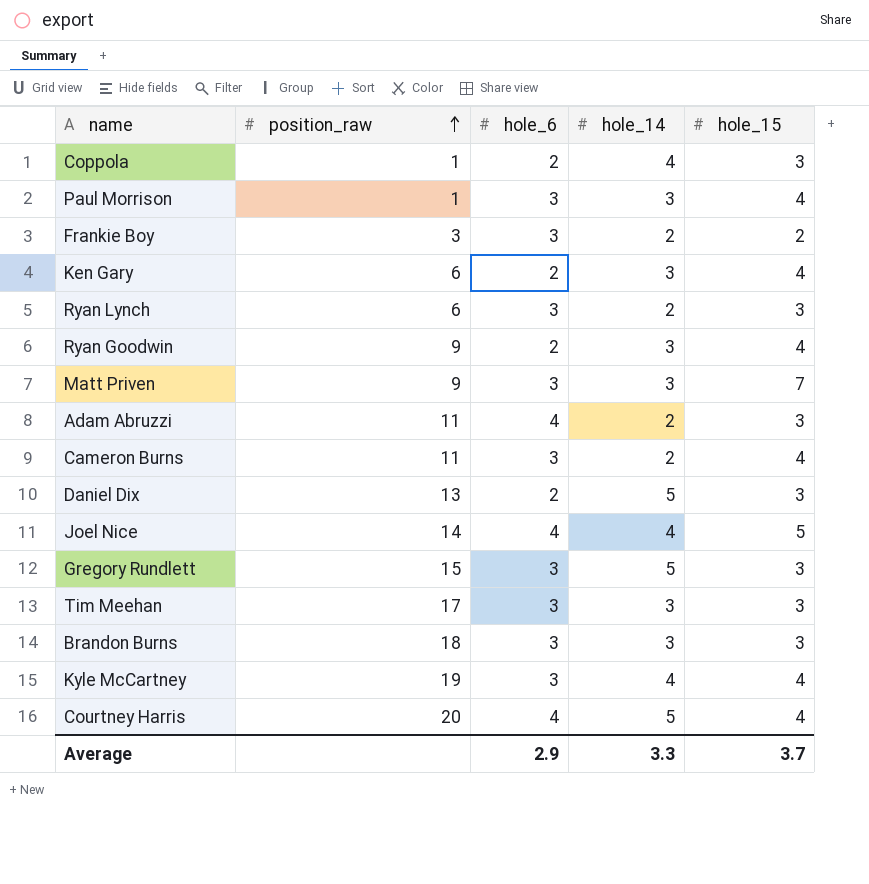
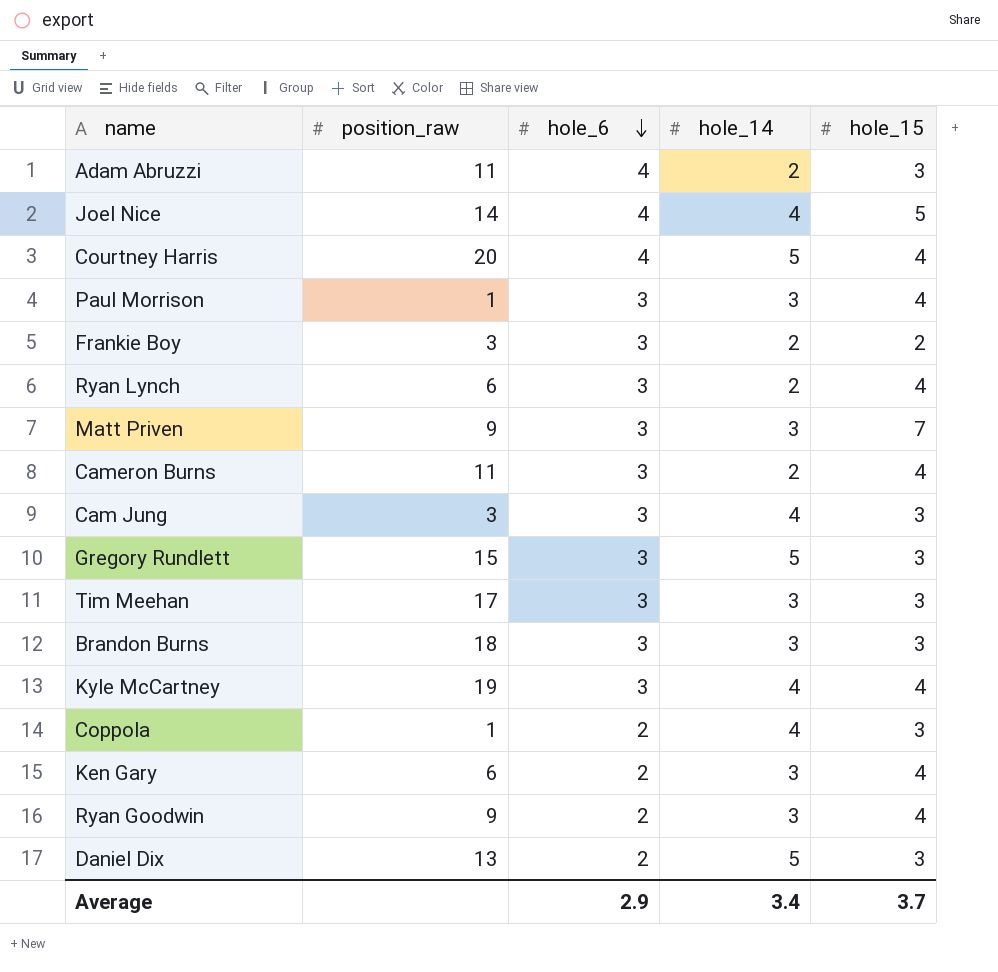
row order: position_raw ascending -> hole_6 descending
Ryan Lynch | hole_15: 3 -> 4
row Cam Jung: none -> 3 | 3 | 4 | 3
Average | hole_14: 3.3 -> 3.4

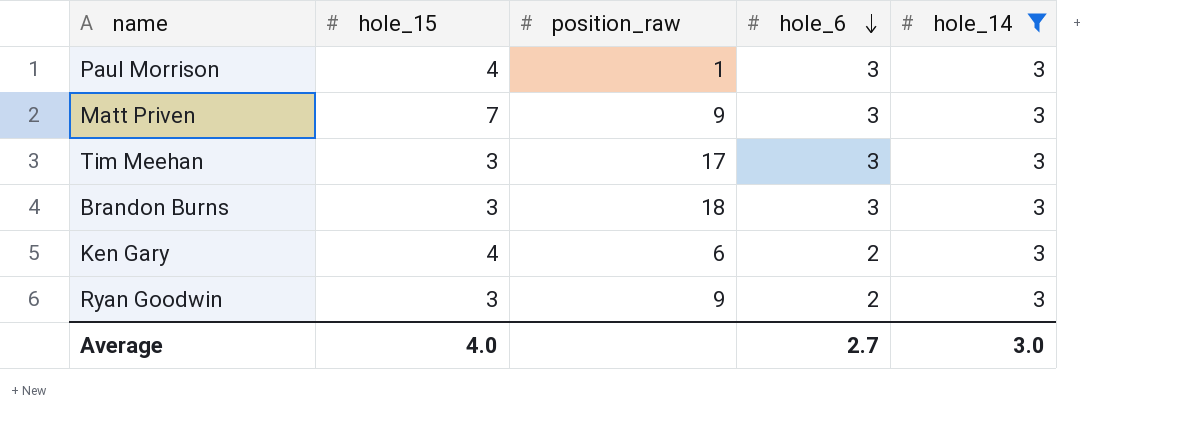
filter: none -> hole_14 = 3
column hole_15 | position: 5 -> 2
Ryan Goodwin | hole_15: 4 -> 3
Average | hole_15: 3.7 -> 4.0
Average | hole_6: 2.9 -> 2.7
Average | hole_14: 3.4 -> 3.0

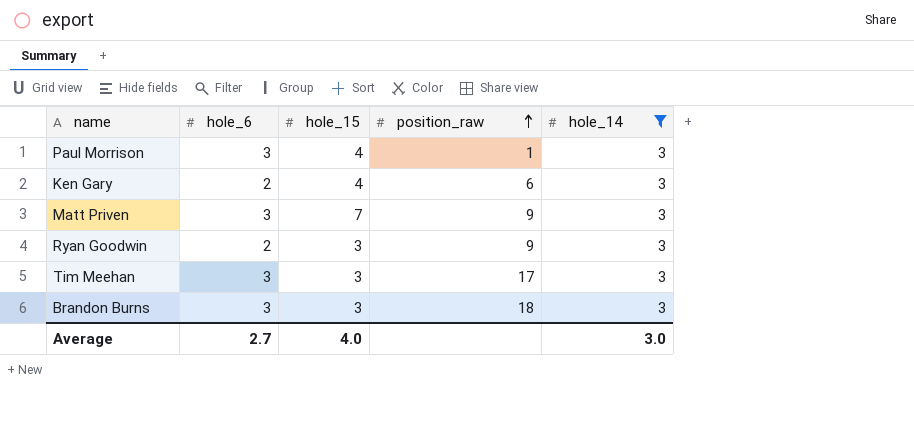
row order: hole_6 descending -> position_raw ascending
column hole_6 | position: 4 -> 2

